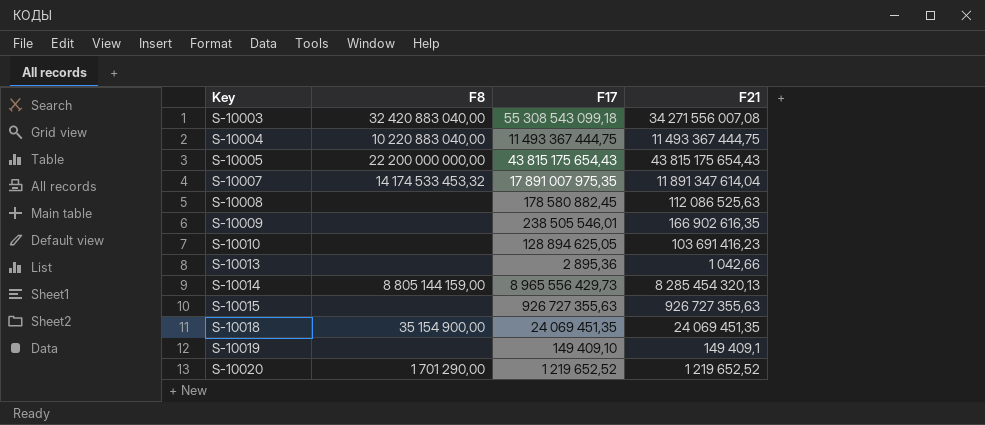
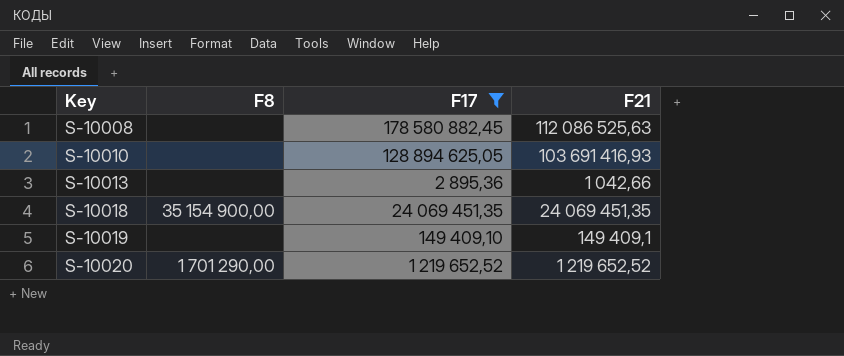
filter: none -> F17 <= 178 580 882,45
S-10010 | F21: 103 691 416,23 -> 103 691 416,93

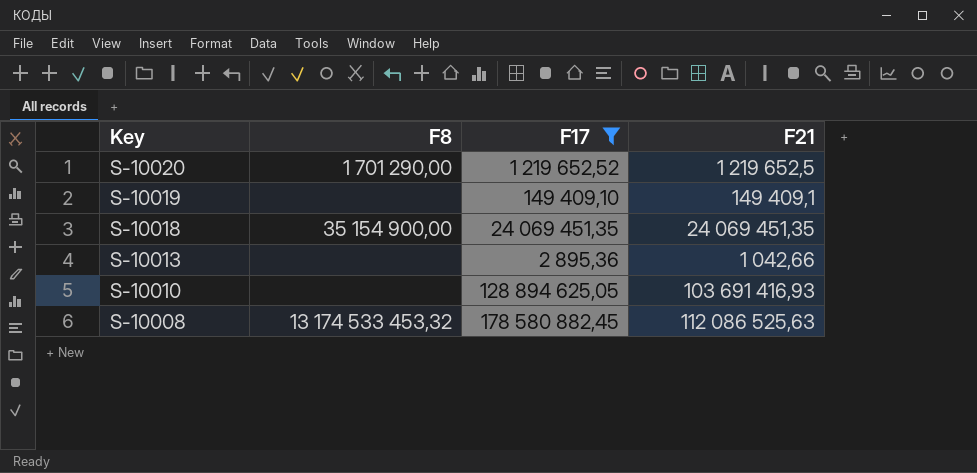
row order: Key ascending -> Key descending
S-10020 | F21: 1 219 652,52 -> 1 219 652,5
S-10008 | F8: none -> 13 174 533 453,32

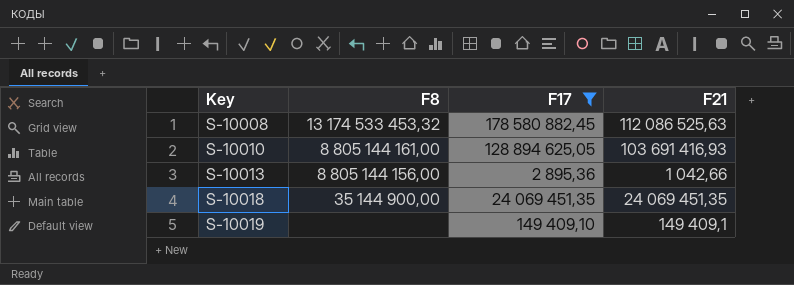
row order: Key descending -> Key ascending
row S-10020: 1 701 290,00 | 1 219 652,52 | 1 219 652,5 -> none
S-10010 | F8: none -> 8 805 144 161,00
S-10013 | F8: none -> 8 805 144 156,00
S-10018 | F8: 35 154 900,00 -> 35 144 900,00

